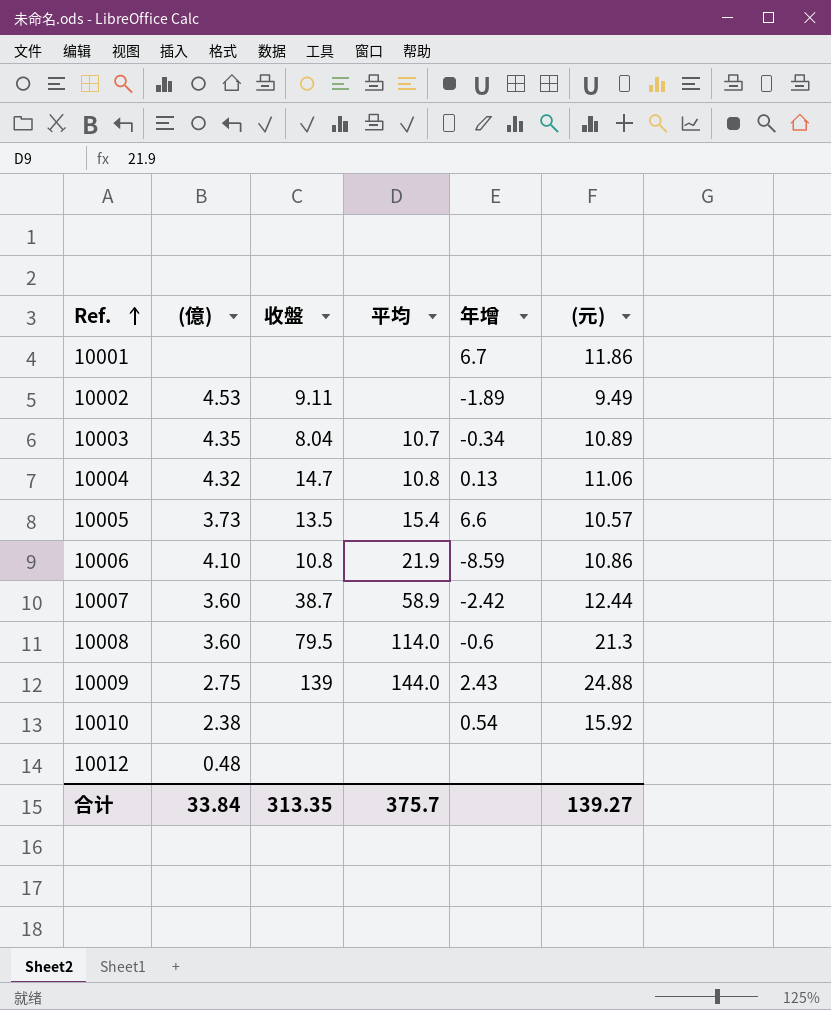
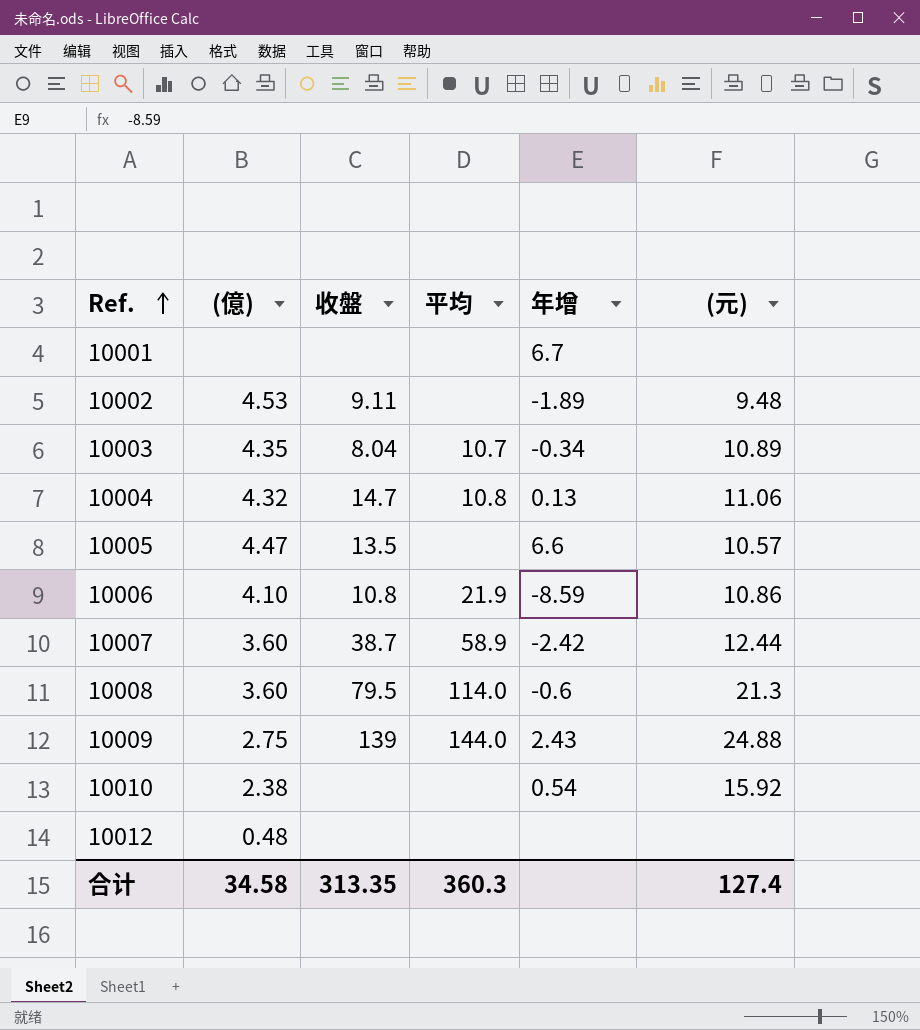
10001 | (元): 11.86 -> none
10002 | (元): 9.49 -> 9.48
10005 | (億): 3.73 -> 4.47
10005 | 平均: 15.4 -> none
合计 | (億): 33.84 -> 34.58
合计 | 平均: 375.7 -> 360.3
合计 | (元): 139.27 -> 127.4

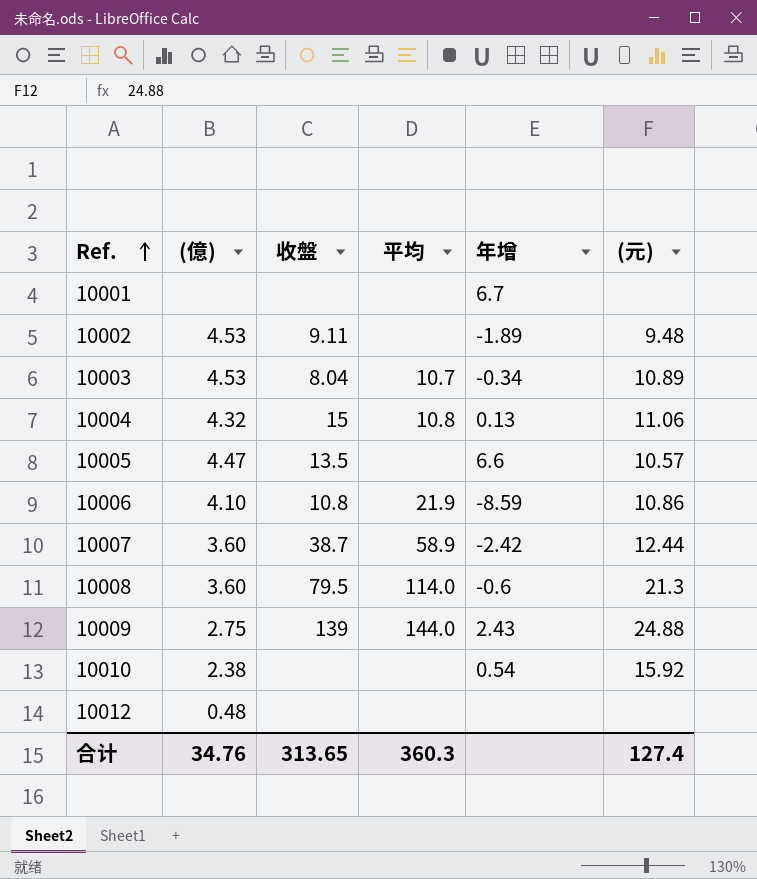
10003 | (億): 4.35 -> 4.53
10004 | 收盤: 14.7 -> 15
合计 | (億): 34.58 -> 34.76
合计 | 收盤: 313.35 -> 313.65

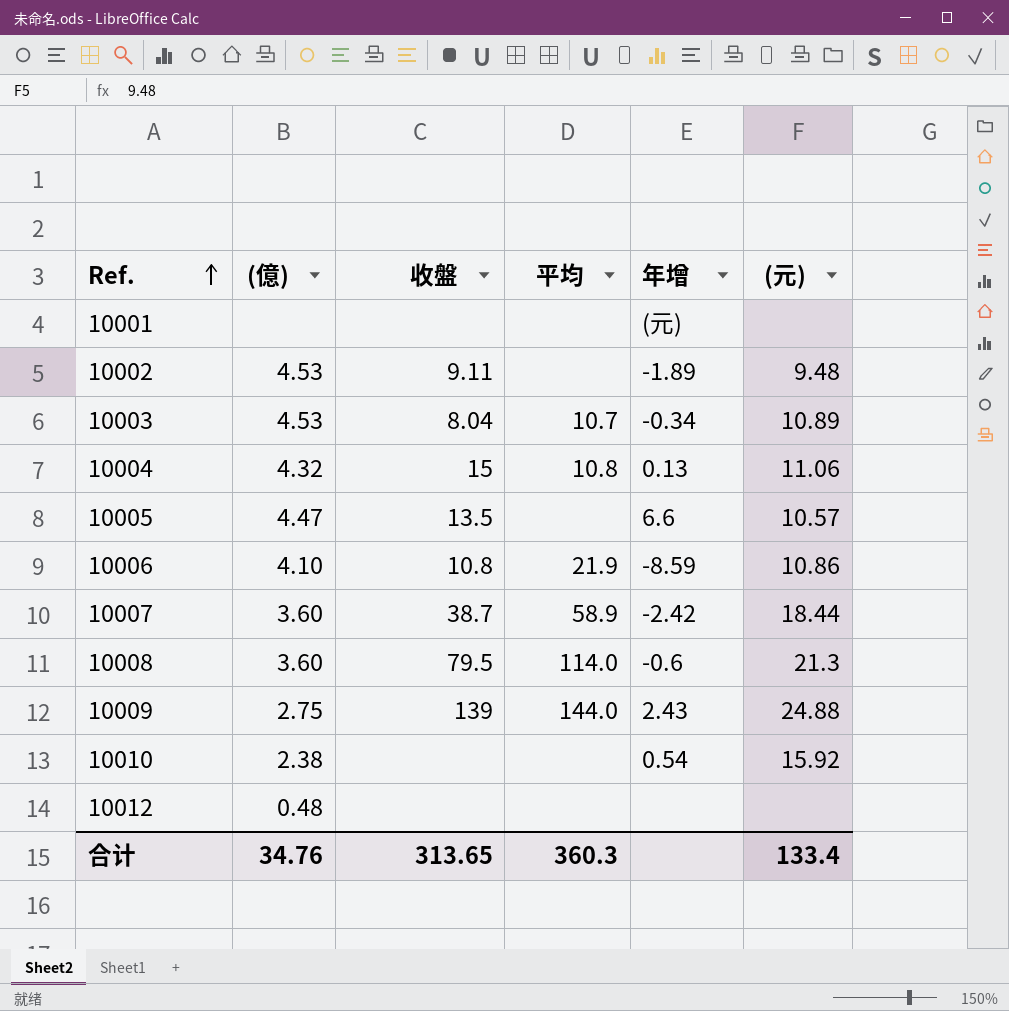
10001 | 年增: 6.7 -> (元)
10007 | (元): 12.44 -> 18.44
合计 | (元): 127.4 -> 133.4

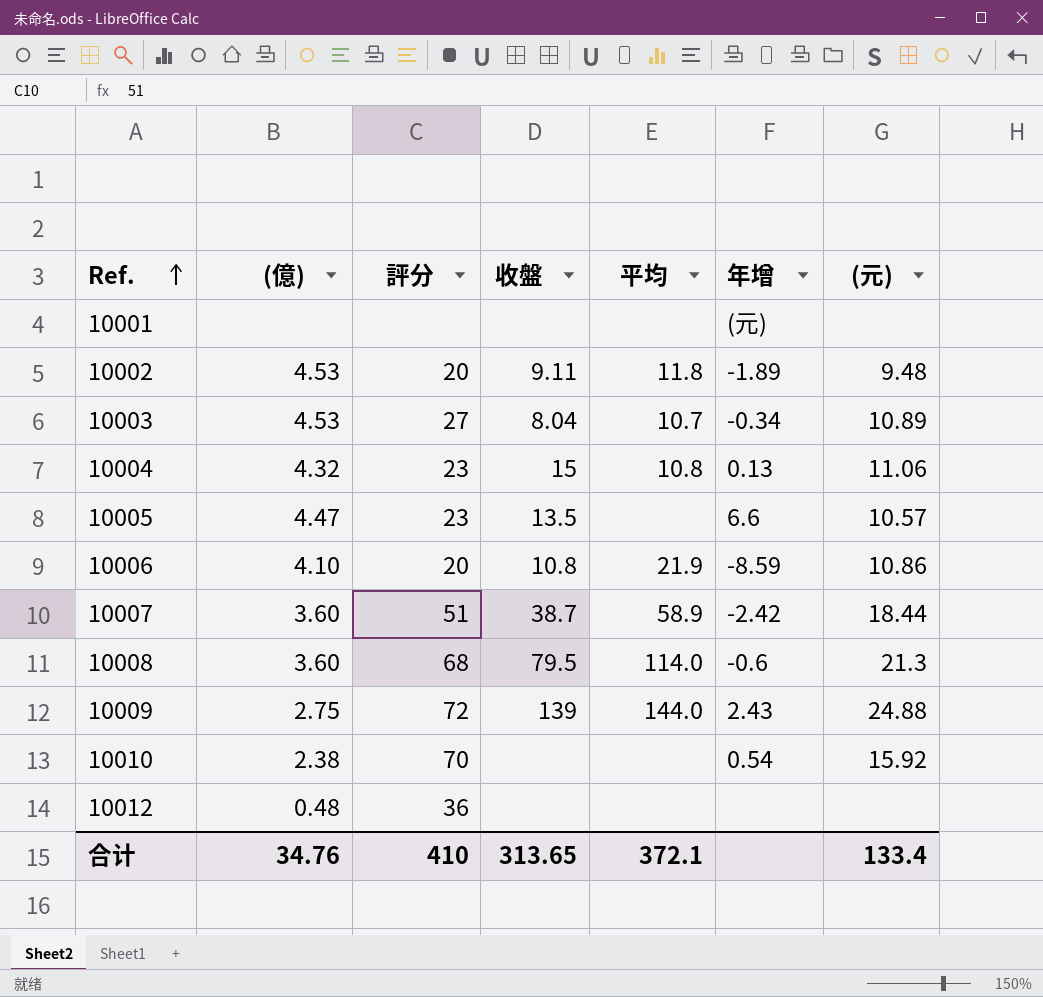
column 評分 | position: none -> 3
10002 | 平均: none -> 11.8
合计 | 平均: 360.3 -> 372.1

